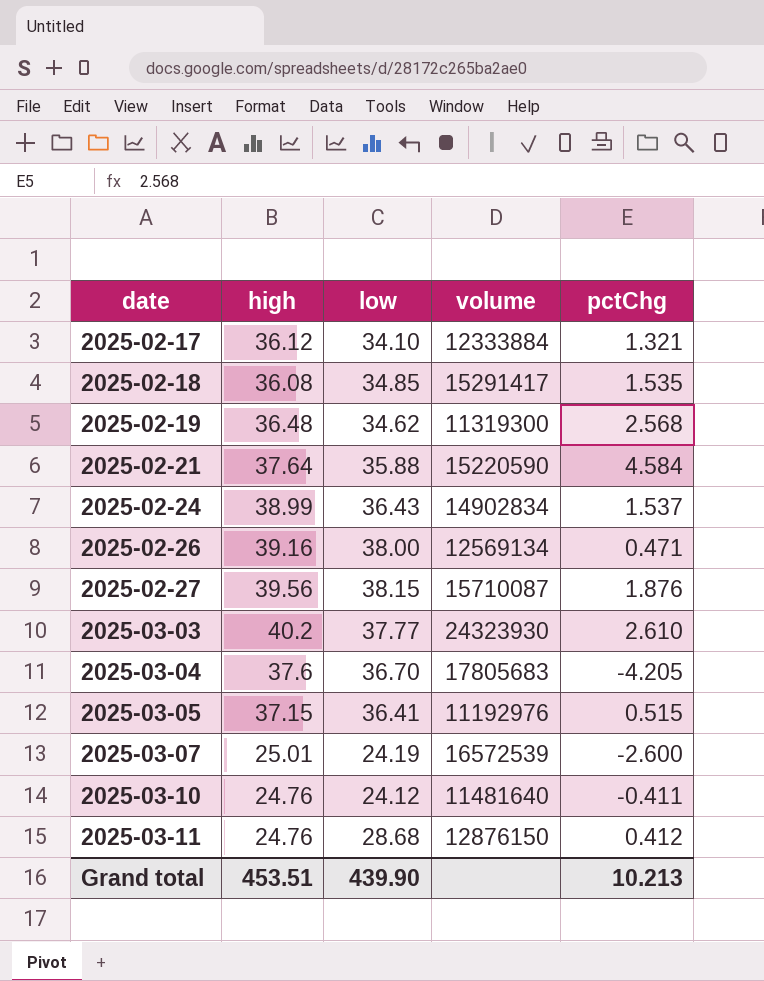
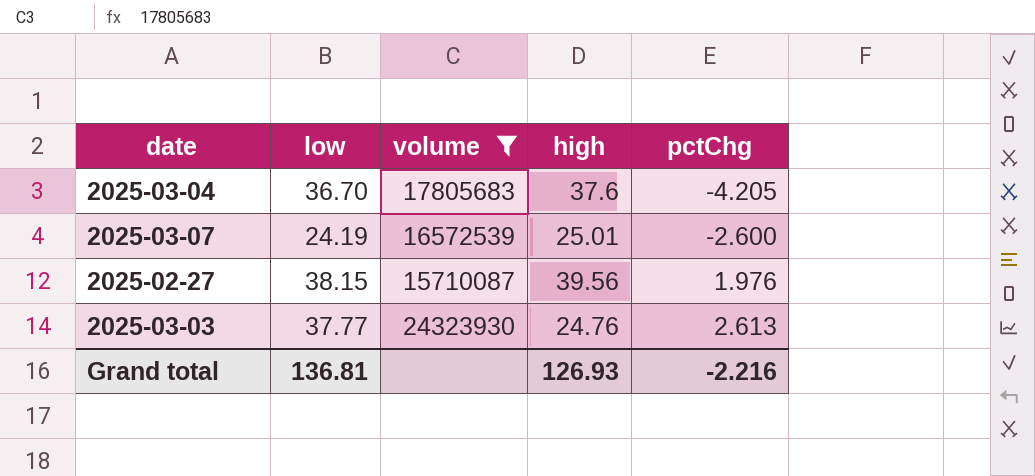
filter: none -> volume >= 15710087
row order: date ascending -> pctChg ascending
column high | position: 2 -> 4
2025-02-27 | pctChg: 1.876 -> 1.976
2025-03-03 | high: 40.2 -> 24.76
2025-03-03 | pctChg: 2.610 -> 2.613
Grand total | low: 439.90 -> 136.81
Grand total | high: 453.51 -> 126.93
Grand total | pctChg: 10.213 -> -2.216

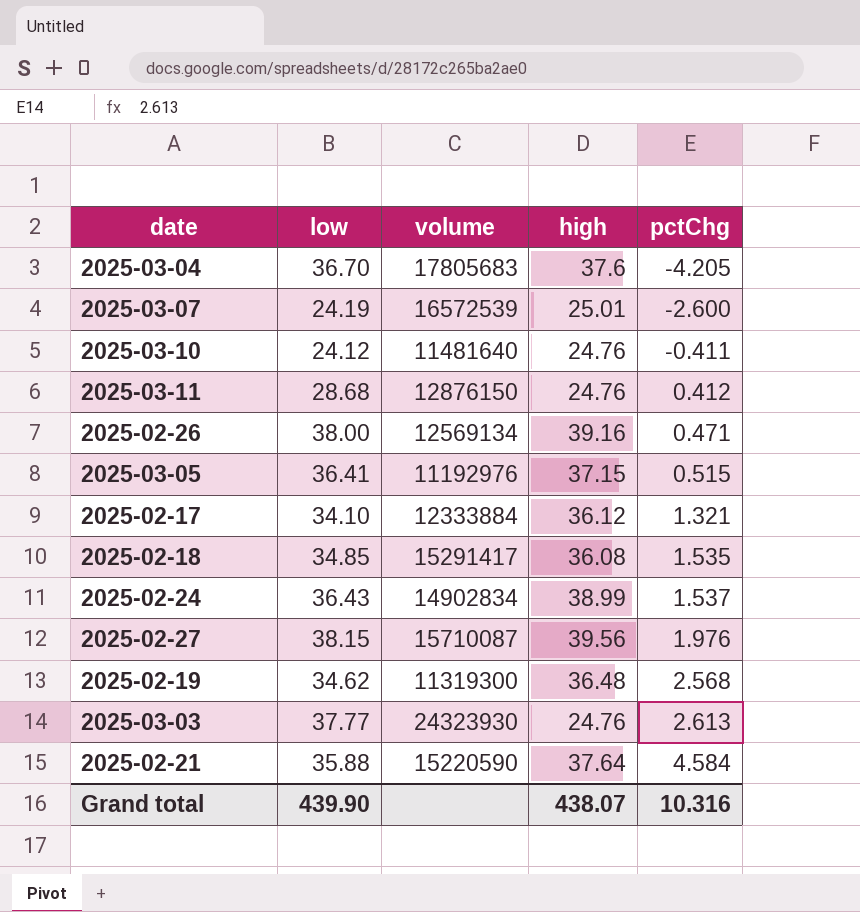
filter: volume >= 15710087 -> none
Grand total | low: 136.81 -> 439.90
Grand total | high: 126.93 -> 438.07
Grand total | pctChg: -2.216 -> 10.316

